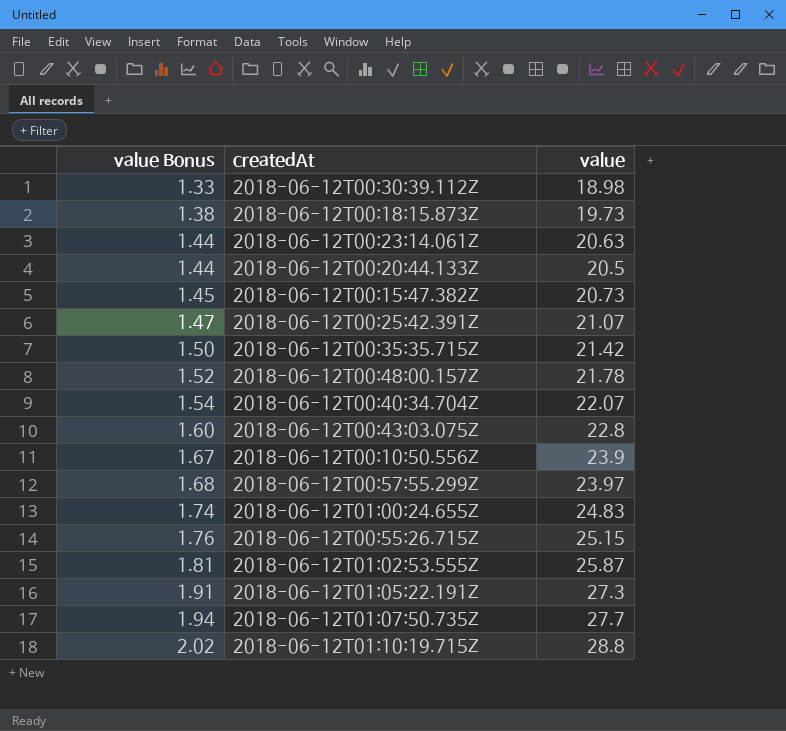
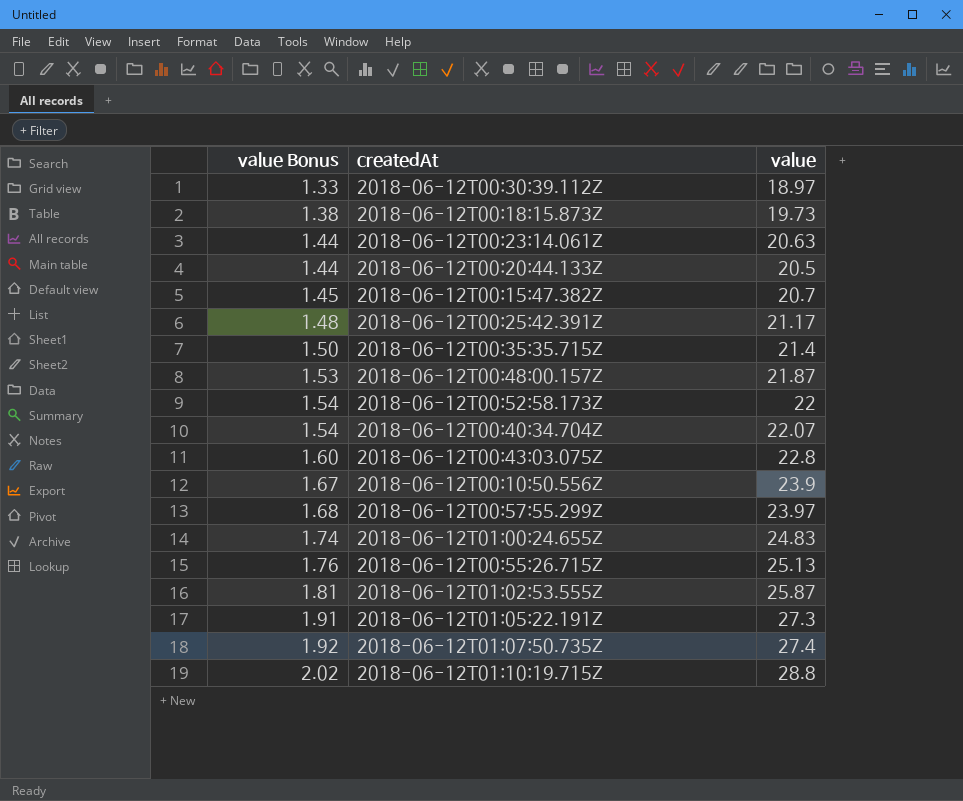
2018-06-12T00:30:39.112Z | value: 18.98 -> 18.97
2018-06-12T00:15:47.382Z | value: 20.73 -> 20.7
2018-06-12T00:25:42.391Z | value Bonus: 1.47 -> 1.48
2018-06-12T00:25:42.391Z | value: 21.07 -> 21.17
2018-06-12T00:35:35.715Z | value: 21.42 -> 21.4
2018-06-12T00:48:00.157Z | value Bonus: 1.52 -> 1.53
2018-06-12T00:48:00.157Z | value: 21.78 -> 21.87
row 2018-06-12T00:52:58.173Z: none -> 1.54 | 22
2018-06-12T00:55:26.715Z | value: 25.15 -> 25.13
2018-06-12T01:07:50.735Z | value Bonus: 1.94 -> 1.92
2018-06-12T01:07:50.735Z | value: 27.7 -> 27.4

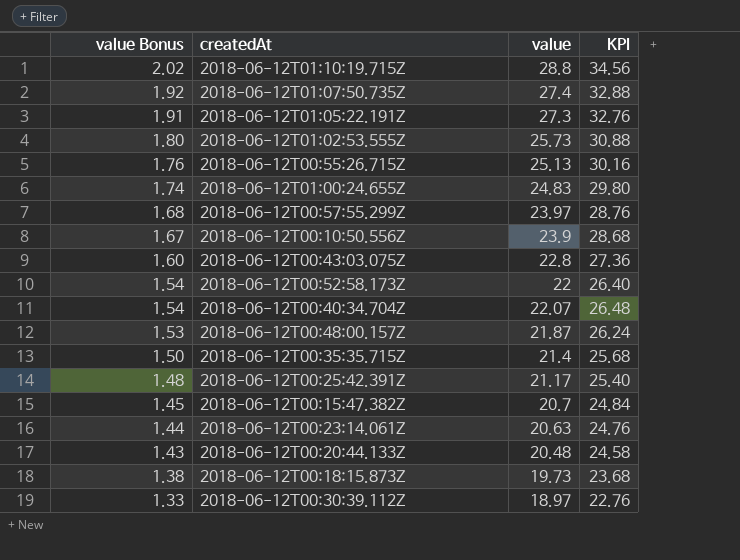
row order: value Bonus ascending -> value Bonus descending
column KPI | formula: none -> [value] * 1.2
2018-06-12T01:02:53.555Z | value Bonus: 1.81 -> 1.80
2018-06-12T01:02:53.555Z | value: 25.87 -> 25.73
2018-06-12T00:20:44.133Z | value Bonus: 1.44 -> 1.43
2018-06-12T00:20:44.133Z | value: 20.5 -> 20.48

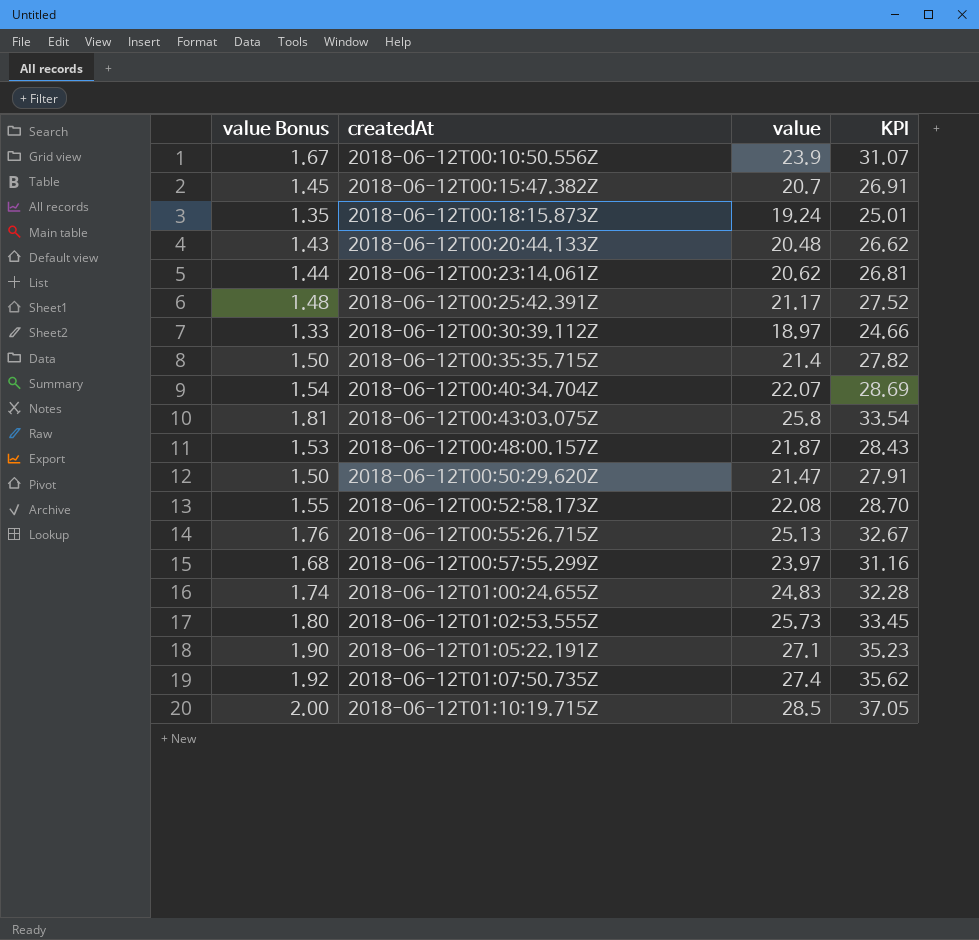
row order: value Bonus descending -> createdAt ascending
column KPI | formula: [value] * 1.2 -> [value] * 1.3
2018-06-12T00:18:15.873Z | value Bonus: 1.38 -> 1.35
2018-06-12T00:18:15.873Z | value: 19.73 -> 19.24
2018-06-12T00:23:14.061Z | value: 20.63 -> 20.62
2018-06-12T00:43:03.075Z | value Bonus: 1.60 -> 1.81
2018-06-12T00:43:03.075Z | value: 22.8 -> 25.8
row 2018-06-12T00:50:29.620Z: none -> 1.50 | 21.47 | 27.91
2018-06-12T00:52:58.173Z | value Bonus: 1.54 -> 1.55
2018-06-12T00:52:58.173Z | value: 22 -> 22.08
2018-06-12T01:05:22.191Z | value Bonus: 1.91 -> 1.90
2018-06-12T01:05:22.191Z | value: 27.3 -> 27.1
2018-06-12T01:10:19.715Z | value Bonus: 2.02 -> 2.00
2018-06-12T01:10:19.715Z | value: 28.8 -> 28.5

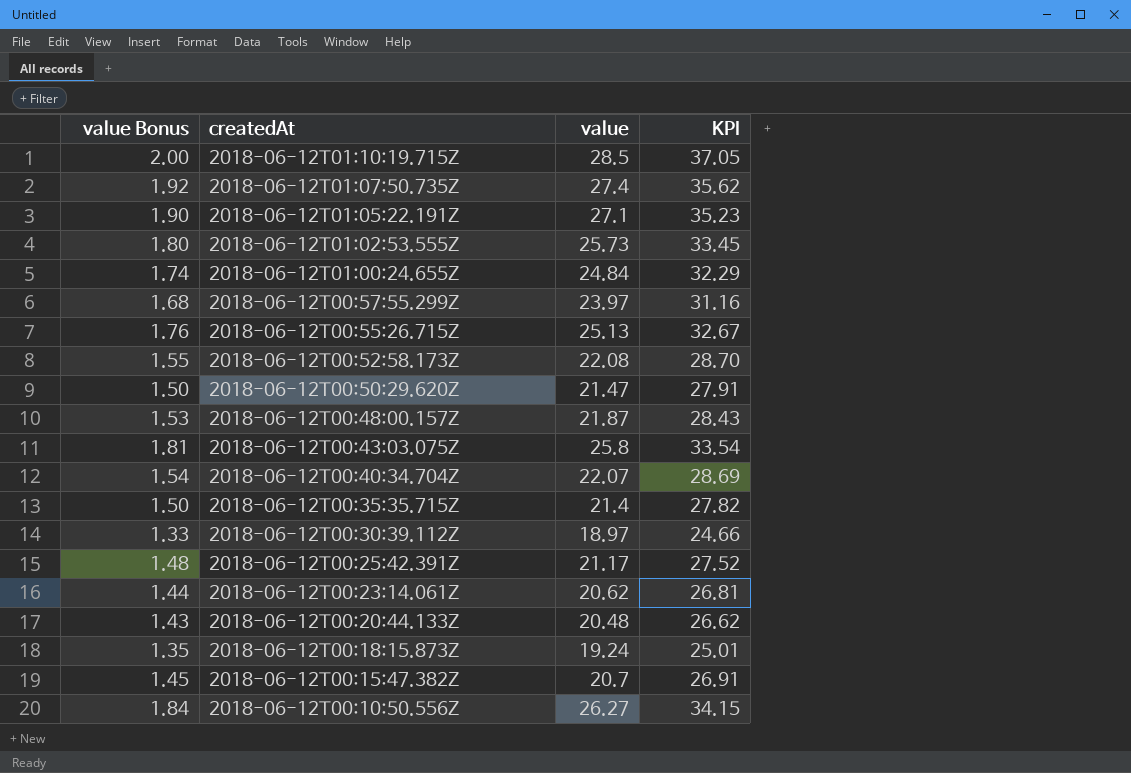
row order: createdAt ascending -> createdAt descending
2018-06-12T01:00:24.655Z | value: 24.83 -> 24.84
2018-06-12T01:00:24.655Z | KPI: 32.28 -> 32.29
2018-06-12T00:10:50.556Z | value Bonus: 1.67 -> 1.84
2018-06-12T00:10:50.556Z | value: 23.9 -> 26.27
2018-06-12T00:10:50.556Z | KPI: 31.07 -> 34.15

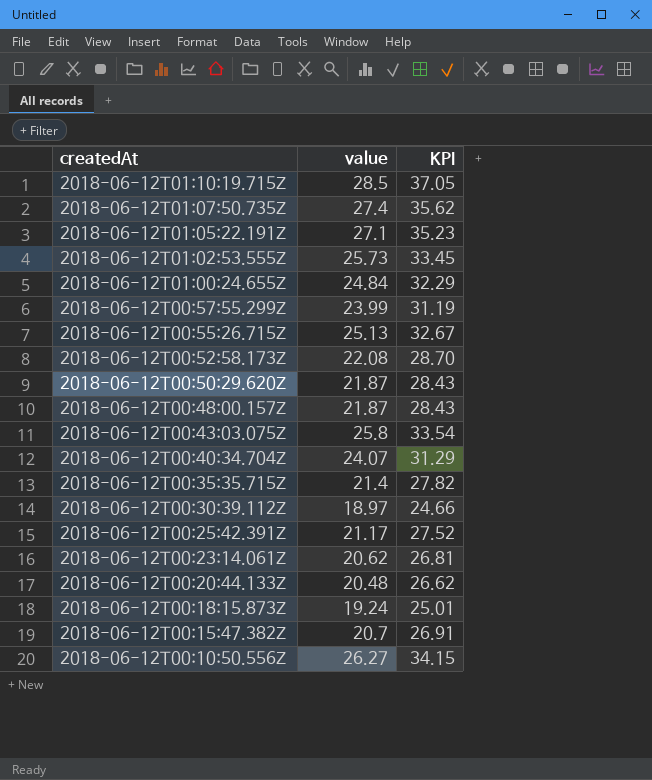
column value Bonus | formula: [value] * 0.07 -> none
2018-06-12T00:57:55.299Z | value: 23.97 -> 23.99
2018-06-12T00:57:55.299Z | KPI: 31.16 -> 31.19
2018-06-12T00:50:29.620Z | value: 21.47 -> 21.87
2018-06-12T00:50:29.620Z | KPI: 27.91 -> 28.43
2018-06-12T00:40:34.704Z | value: 22.07 -> 24.07
2018-06-12T00:40:34.704Z | KPI: 28.69 -> 31.29

